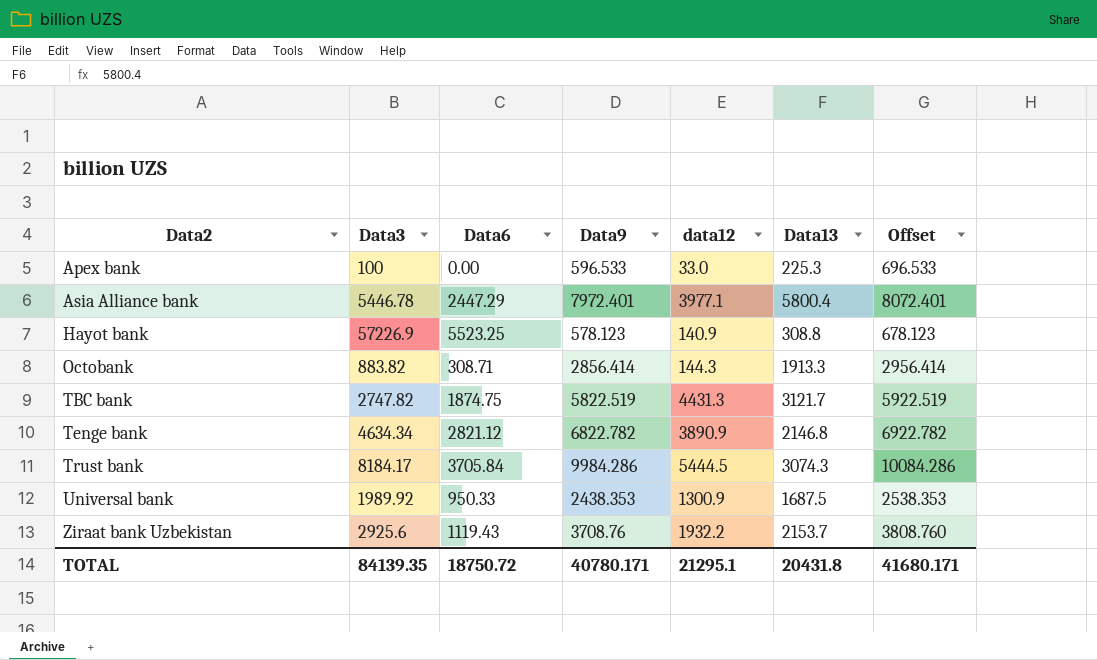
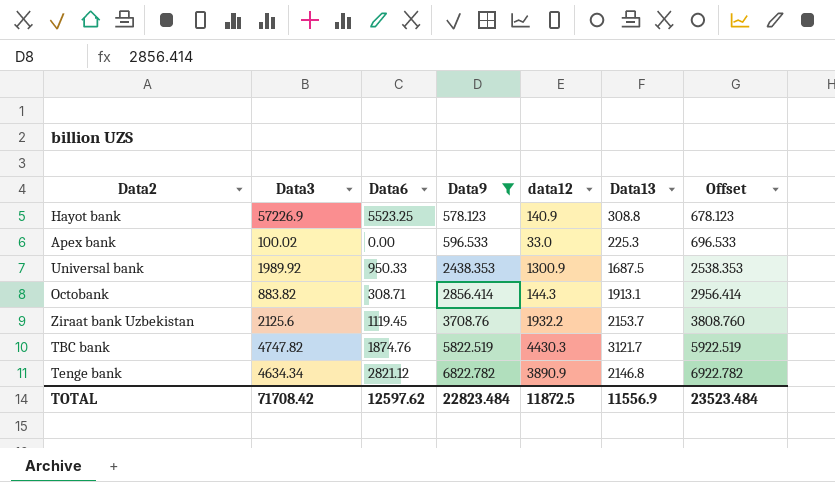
filter: none -> Data9 <= 6822.782
row order: Data2 ascending -> Data9 ascending
Apex bank | Data3: 100 -> 100.02
Octobank | Data13: 1913.3 -> 1913.1
Ziraat bank Uzbekistan | Data3: 2925.6 -> 2125.6
Ziraat bank Uzbekistan | Data6: 1119.43 -> 1119.45
TBC bank | Data3: 2747.82 -> 4747.82
TBC bank | Data6: 1874.75 -> 1874.76
TBC bank | data12: 4431.3 -> 4430.3
TOTAL | Data3: 84139.35 -> 71708.42
TOTAL | Data6: 18750.72 -> 12597.62
TOTAL | Data9: 40780.171 -> 22823.484
TOTAL | data12: 21295.1 -> 11872.5
TOTAL | Data13: 20431.8 -> 11556.9
TOTAL | Offset: 41680.171 -> 23523.484

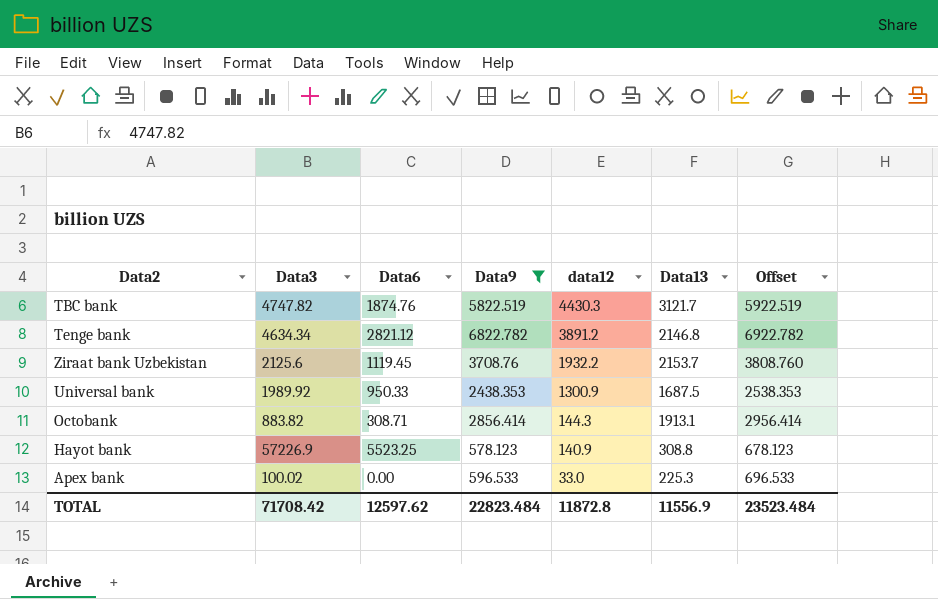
row order: Data9 ascending -> data12 descending
Tenge bank | data12: 3890.9 -> 3891.2
TOTAL | data12: 11872.5 -> 11872.8

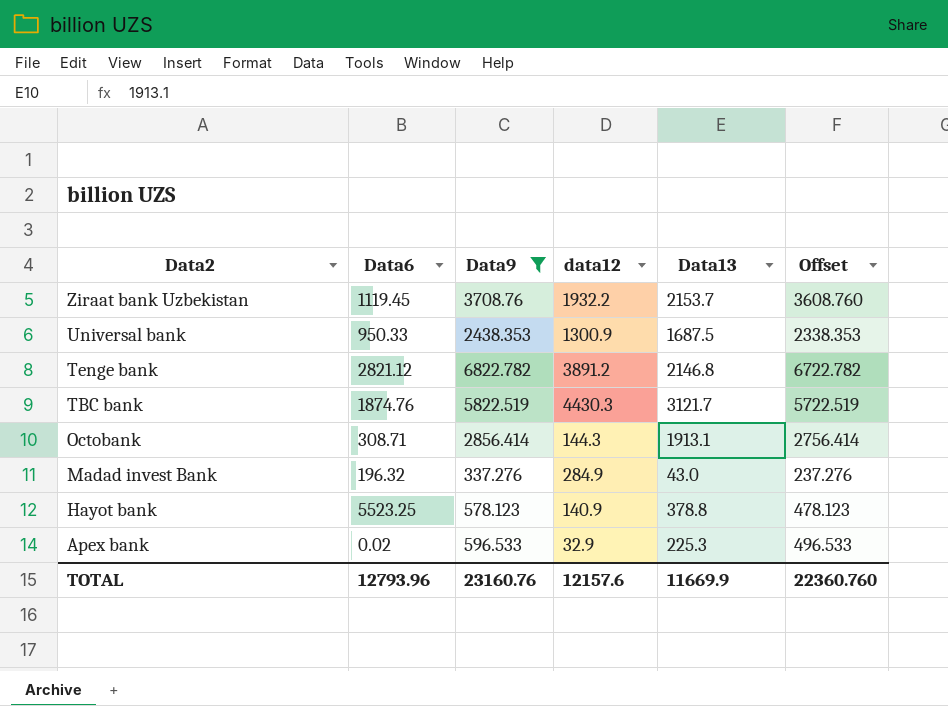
row order: data12 descending -> Data2 descending
column Data3 | position: 2 -> none
column Offset | formula: [Data9] + 100 -> [Data9] - 100
row Madad invest Bank: none -> 196.32 | 337.276 | 284.9 | 43.0 | 237.276
Hayot bank | Data13: 308.8 -> 378.8
Apex bank | Data6: 0.00 -> 0.02
Apex bank | data12: 33.0 -> 32.9
TOTAL | Data6: 12597.62 -> 12793.96
TOTAL | Data9: 22823.484 -> 23160.76
TOTAL | data12: 11872.8 -> 12157.6
TOTAL | Data13: 11556.9 -> 11669.9
TOTAL | Offset: 23523.484 -> 22360.760

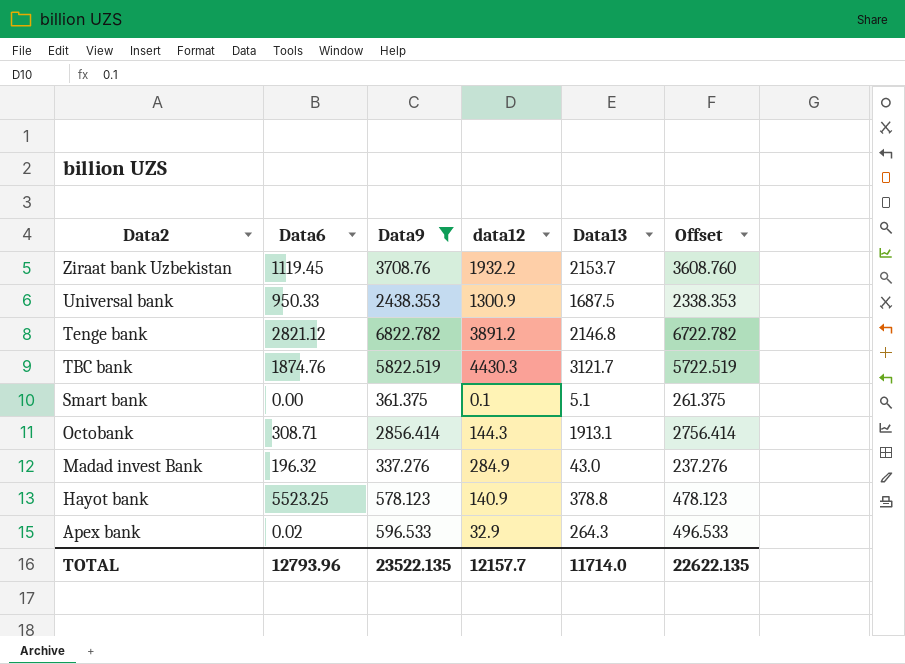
row Smart bank: none -> 0.00 | 361.375 | 0.1 | 5.1 | 261.375
Apex bank | Data13: 225.3 -> 264.3
TOTAL | Data9: 23160.76 -> 23522.135
TOTAL | data12: 12157.6 -> 12157.7
TOTAL | Data13: 11669.9 -> 11714.0
TOTAL | Offset: 22360.760 -> 22622.135

